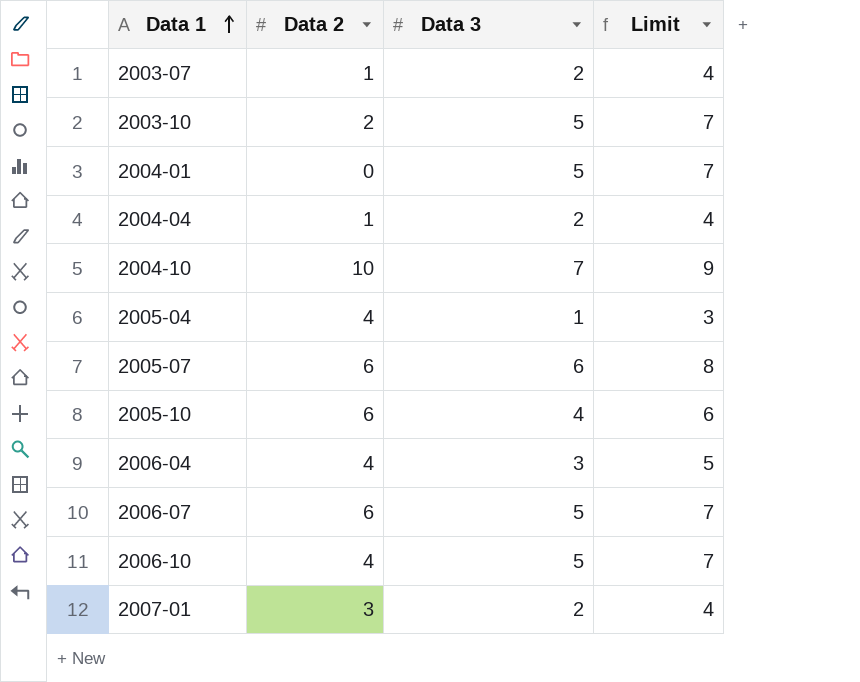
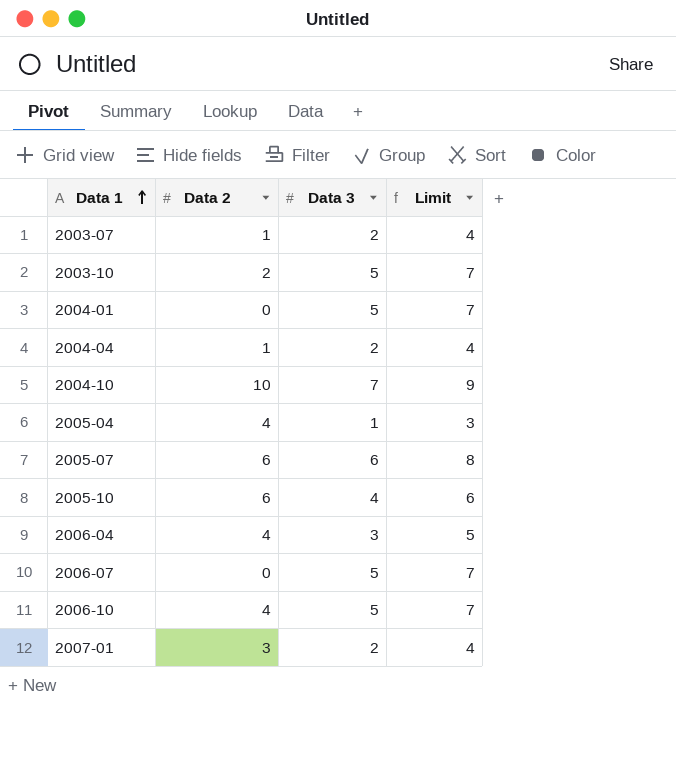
2006-07 | Data 2: 6 -> 0

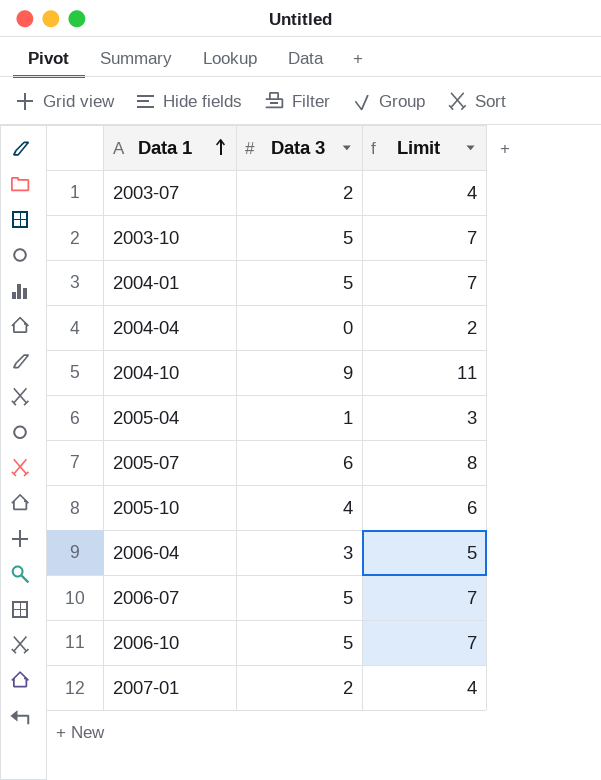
column Data 2 | position: 2 -> none
2004-04 | Data 3: 2 -> 0
2004-04 | Limit: 4 -> 2
2004-10 | Data 3: 7 -> 9
2004-10 | Limit: 9 -> 11

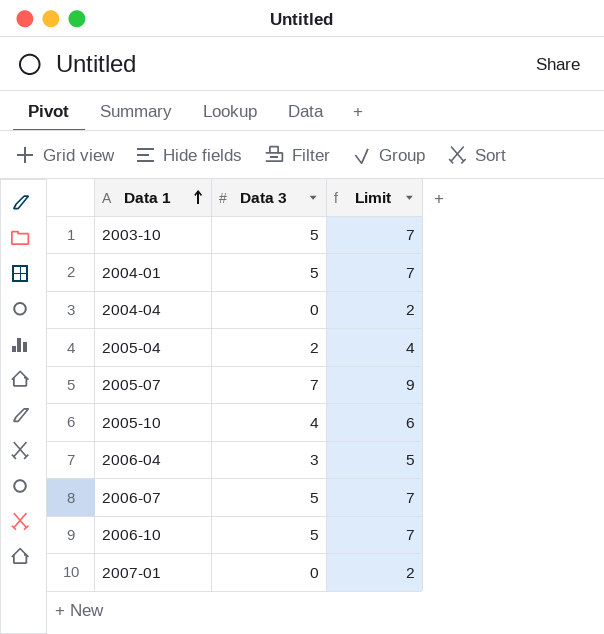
row 2003-07: 2 | 4 -> none
row 2004-10: 9 | 11 -> none
2005-04 | Data 3: 1 -> 2
2005-04 | Limit: 3 -> 4
2005-07 | Data 3: 6 -> 7
2005-07 | Limit: 8 -> 9
2007-01 | Data 3: 2 -> 0
2007-01 | Limit: 4 -> 2

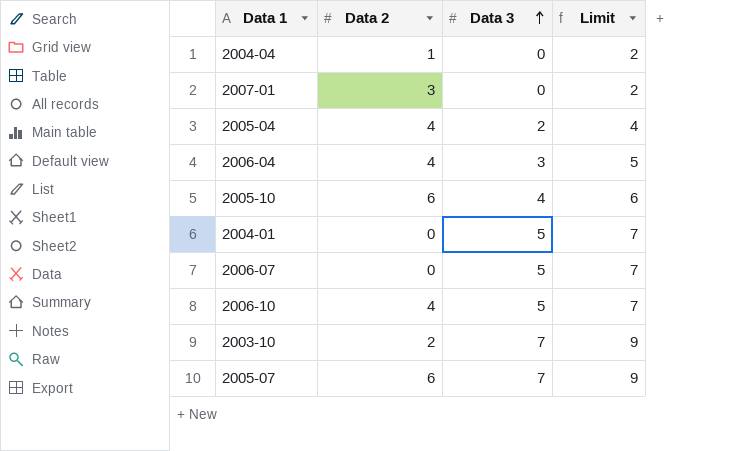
row order: Data 1 ascending -> Data 3 ascending
column Data 2 | position: none -> 2
2003-10 | Data 3: 5 -> 7
2003-10 | Limit: 7 -> 9

